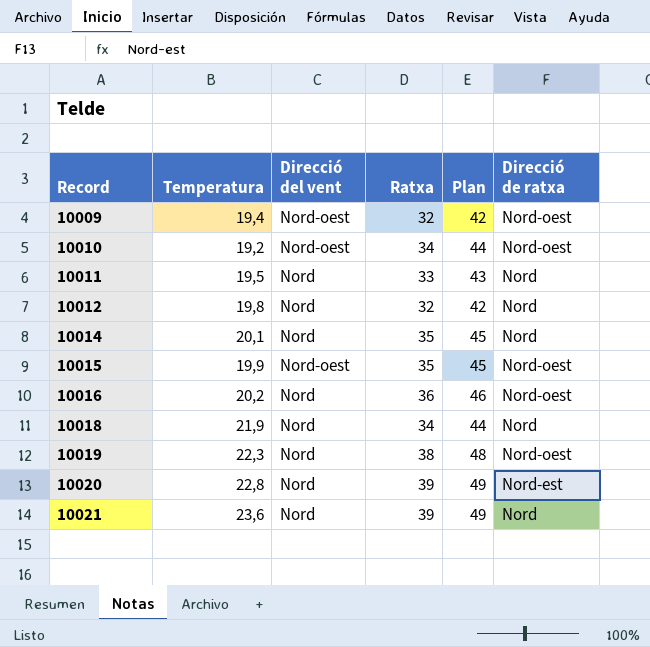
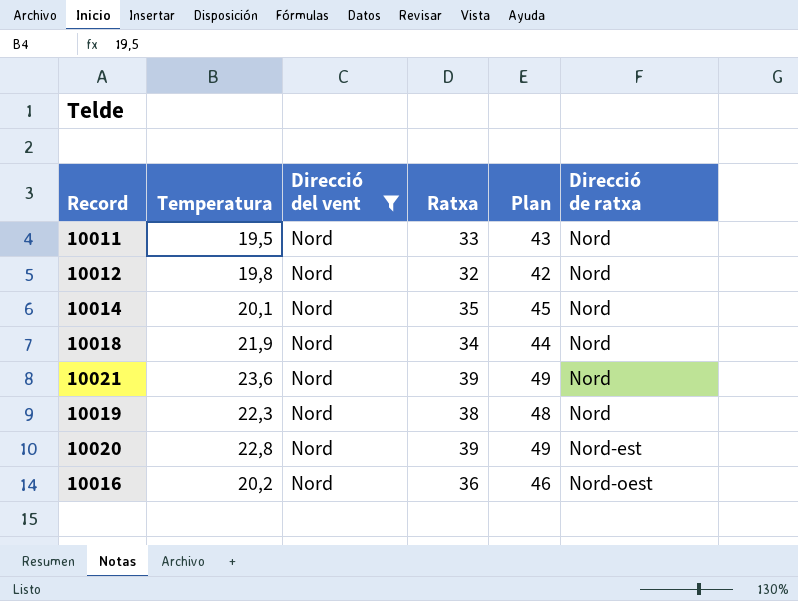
filter: none -> Direcció del vent = Nord
row order: Record ascending -> Direcció de ratxa ascending
10019 | Direcció de ratxa: Nord-oest -> Nord

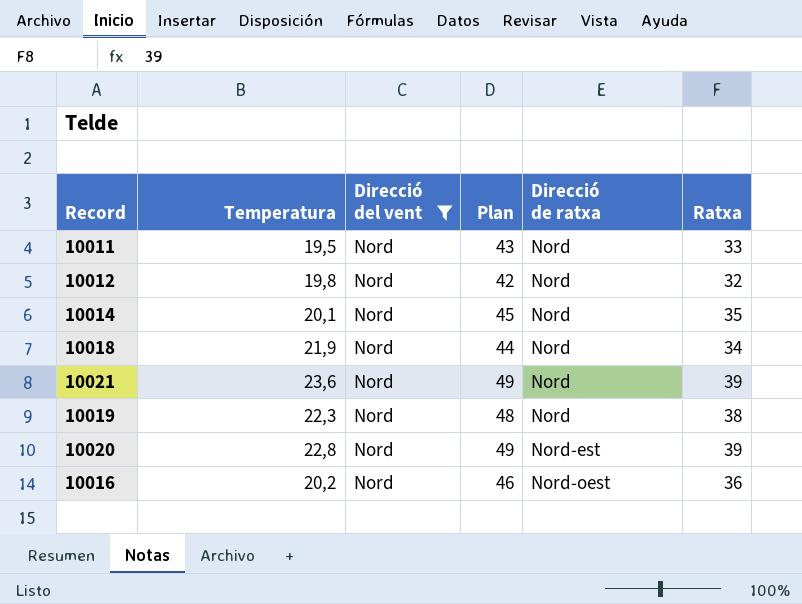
column Ratxa | position: 4 -> 6

